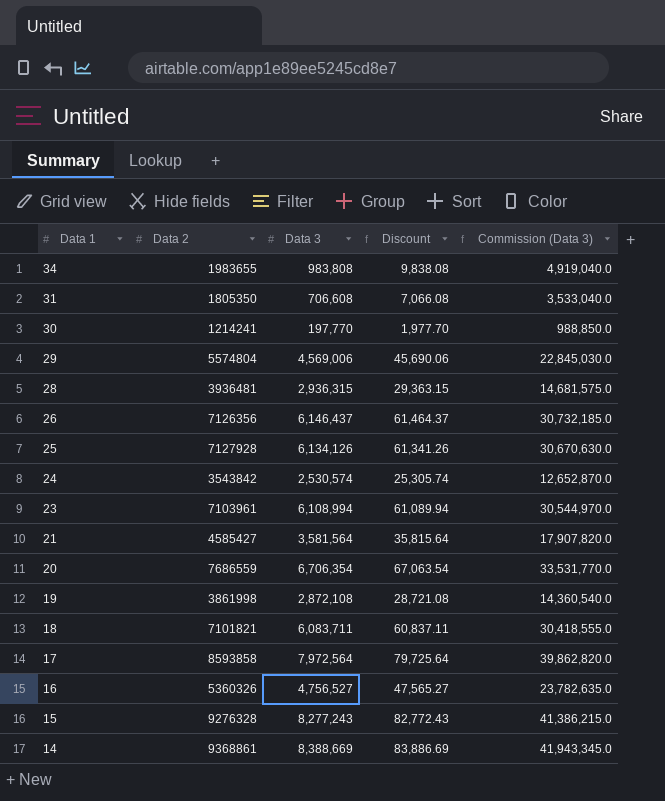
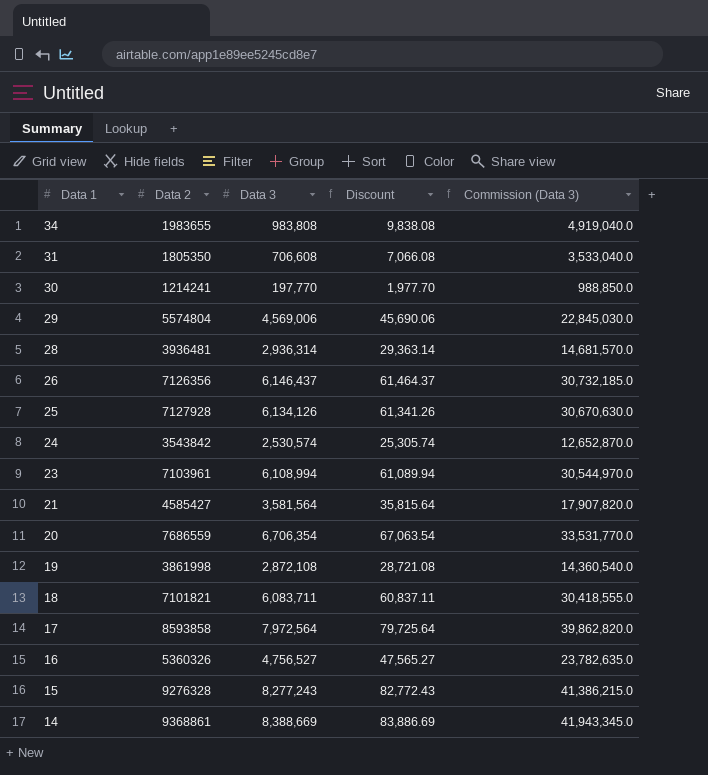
28 | Data 3: 2,936,315 -> 2,936,314
28 | Discount: 29,363.15 -> 29,363.14
28 | Commission (Data 3): 14,681,575.0 -> 14,681,570.0

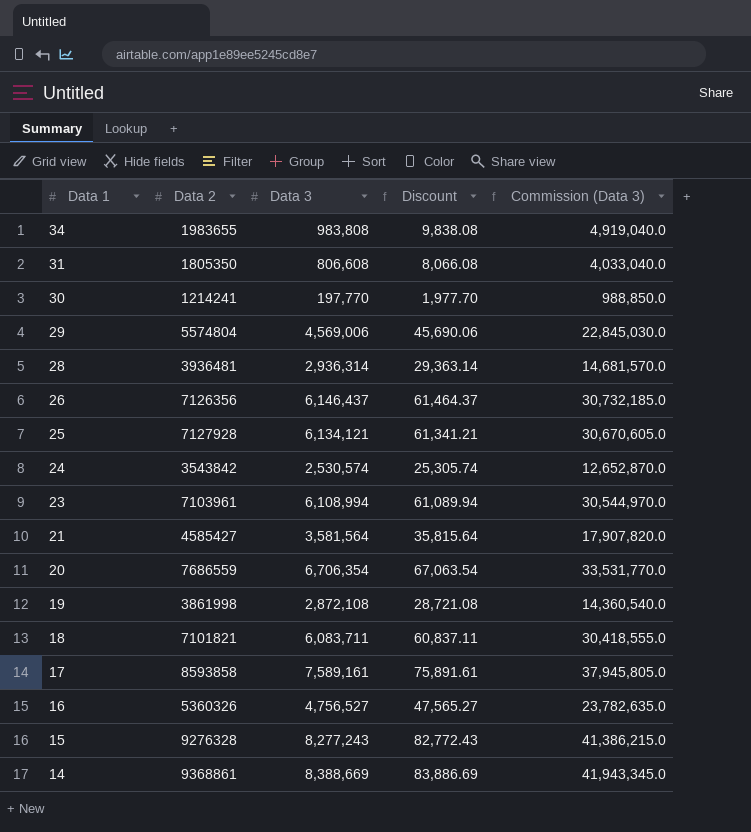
31 | Data 3: 706,608 -> 806,608
31 | Discount: 7,066.08 -> 8,066.08
31 | Commission (Data 3): 3,533,040.0 -> 4,033,040.0
25 | Data 3: 6,134,126 -> 6,134,121
25 | Discount: 61,341.26 -> 61,341.21
25 | Commission (Data 3): 30,670,630.0 -> 30,670,605.0
17 | Data 3: 7,972,564 -> 7,589,161
17 | Discount: 79,725.64 -> 75,891.61
17 | Commission (Data 3): 39,862,820.0 -> 37,945,805.0

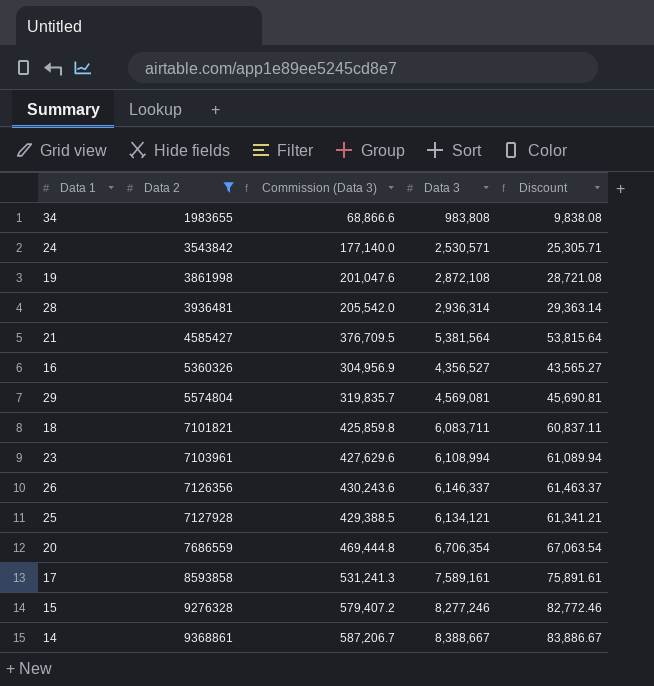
filter: none -> Data 2 >= 1983655
row order: Data 1 descending -> Data 2 ascending
column Commission (Data 3) | formula: [Data 3] * 5 -> [Data 3] * 0.07
column Commission (Data 3) | position: 5 -> 3
24 | Data 3: 2,530,574 -> 2,530,571
24 | Discount: 25,305.74 -> 25,305.71
21 | Data 3: 3,581,564 -> 5,381,564
21 | Discount: 35,815.64 -> 53,815.64
16 | Data 3: 4,756,527 -> 4,356,527
16 | Discount: 47,565.27 -> 43,565.27
29 | Data 3: 4,569,006 -> 4,569,081
29 | Discount: 45,690.06 -> 45,690.81
26 | Data 3: 6,146,437 -> 6,146,337
26 | Discount: 61,464.37 -> 61,463.37
15 | Data 3: 8,277,243 -> 8,277,246
15 | Discount: 82,772.43 -> 82,772.46
14 | Data 3: 8,388,669 -> 8,388,667
14 | Discount: 83,886.69 -> 83,886.67

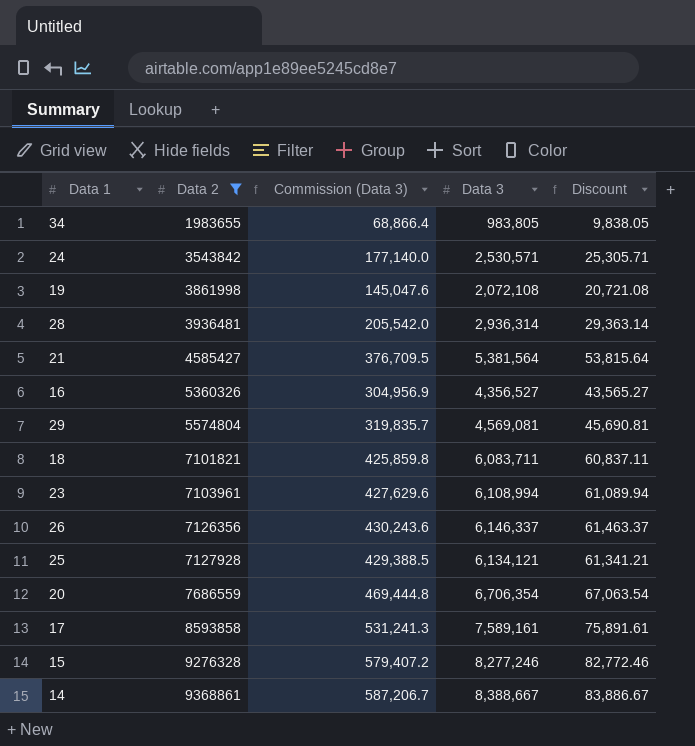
34 | Commission (Data 3): 68,866.6 -> 68,866.4
34 | Data 3: 983,808 -> 983,805
34 | Discount: 9,838.08 -> 9,838.05
19 | Commission (Data 3): 201,047.6 -> 145,047.6
19 | Data 3: 2,872,108 -> 2,072,108
19 | Discount: 28,721.08 -> 20,721.08

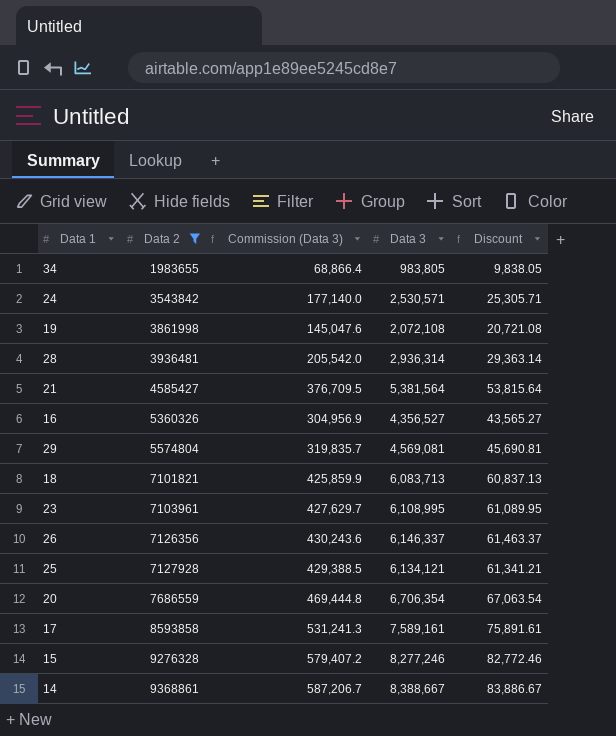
18 | Commission (Data 3): 425,859.8 -> 425,859.9
18 | Data 3: 6,083,711 -> 6,083,713
18 | Discount: 60,837.11 -> 60,837.13
23 | Commission (Data 3): 427,629.6 -> 427,629.7
23 | Data 3: 6,108,994 -> 6,108,995
23 | Discount: 61,089.94 -> 61,089.95

